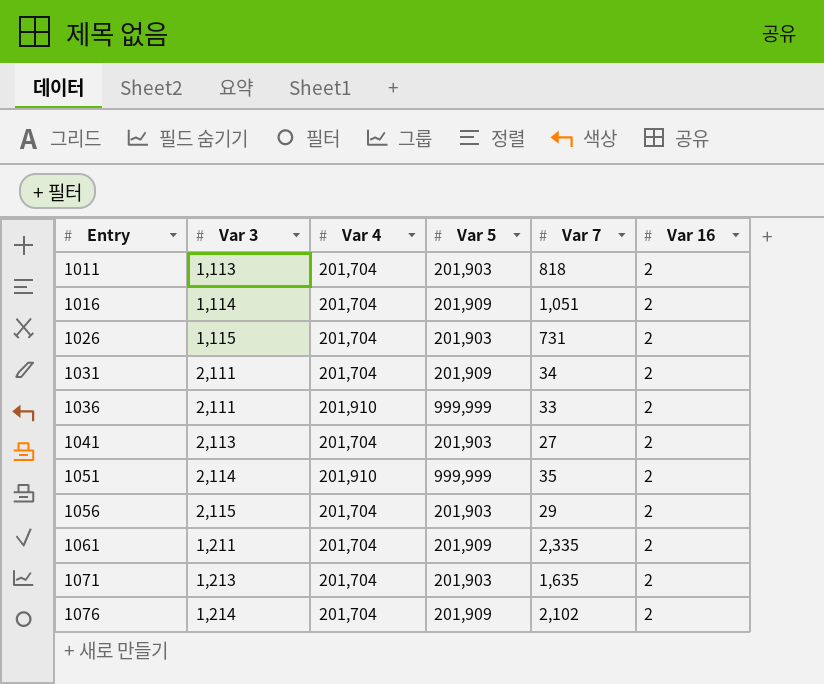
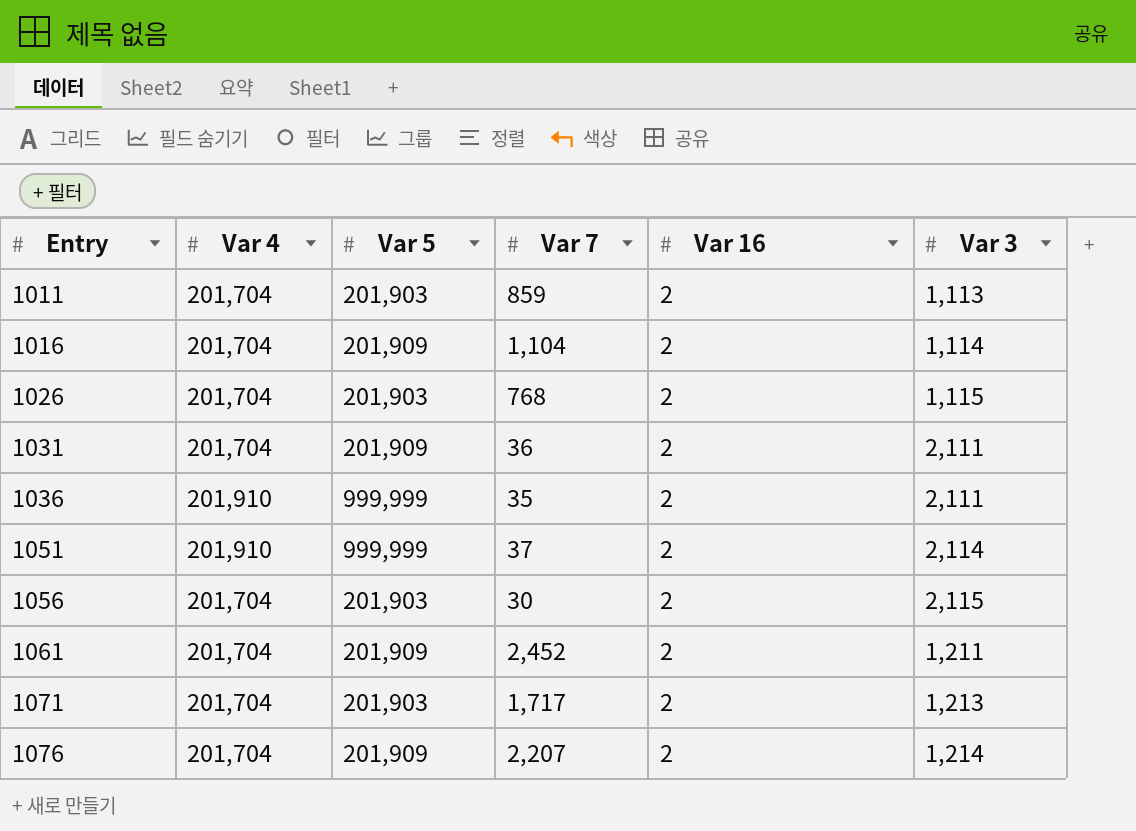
column Var 3 | position: 2 -> 6
row 1041: 2,113 | 201,704 | 201,903 | 27 | 2 -> none
1011 | Var 7: 818 -> 859
1016 | Var 7: 1,051 -> 1,104
1026 | Var 7: 731 -> 768
1031 | Var 7: 34 -> 36
1036 | Var 7: 33 -> 35
1051 | Var 7: 35 -> 37
1056 | Var 7: 29 -> 30
1061 | Var 7: 2,335 -> 2,452
1071 | Var 7: 1,635 -> 1,717
1076 | Var 7: 2,102 -> 2,207

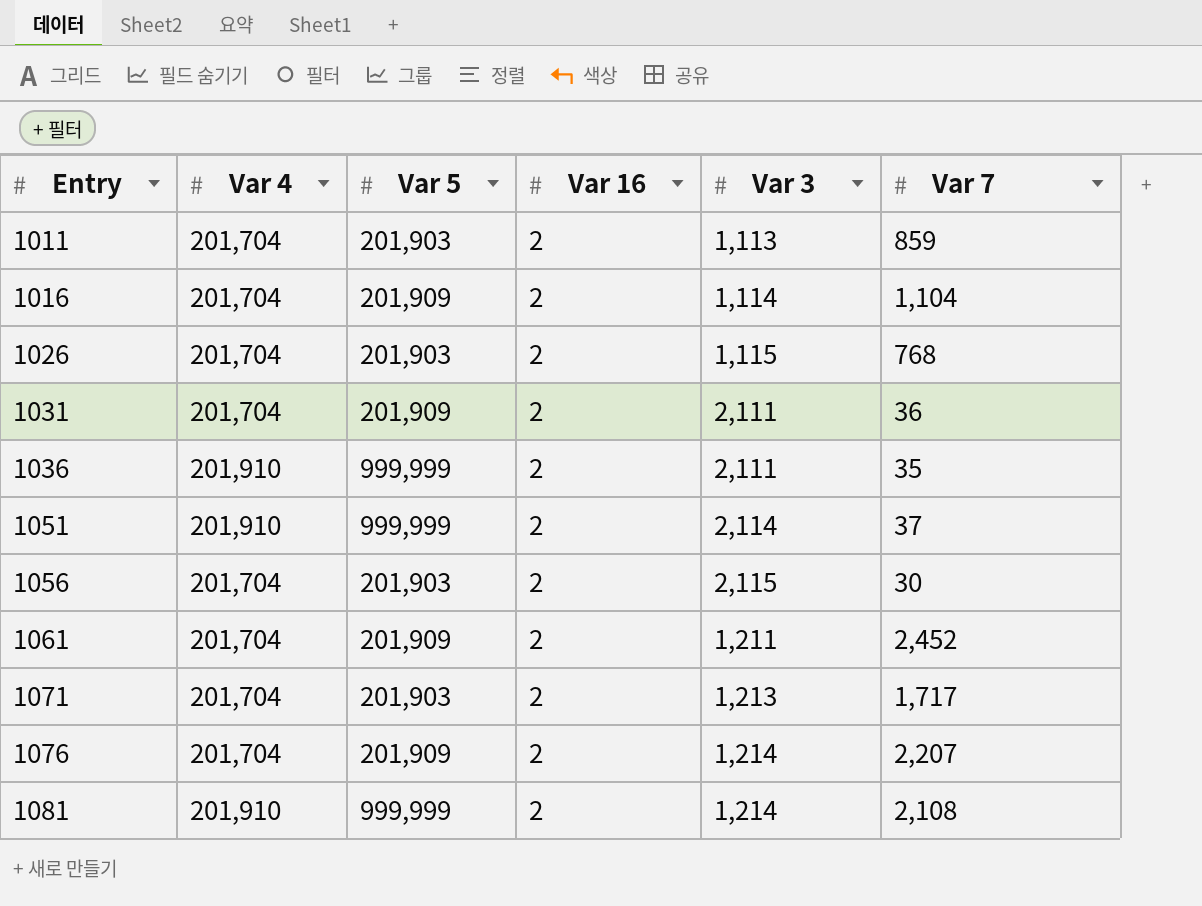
column Var 7 | position: 4 -> 6
row 1081: none -> 201,910 | 999,999 | 2 | 1,214 | 2,108

